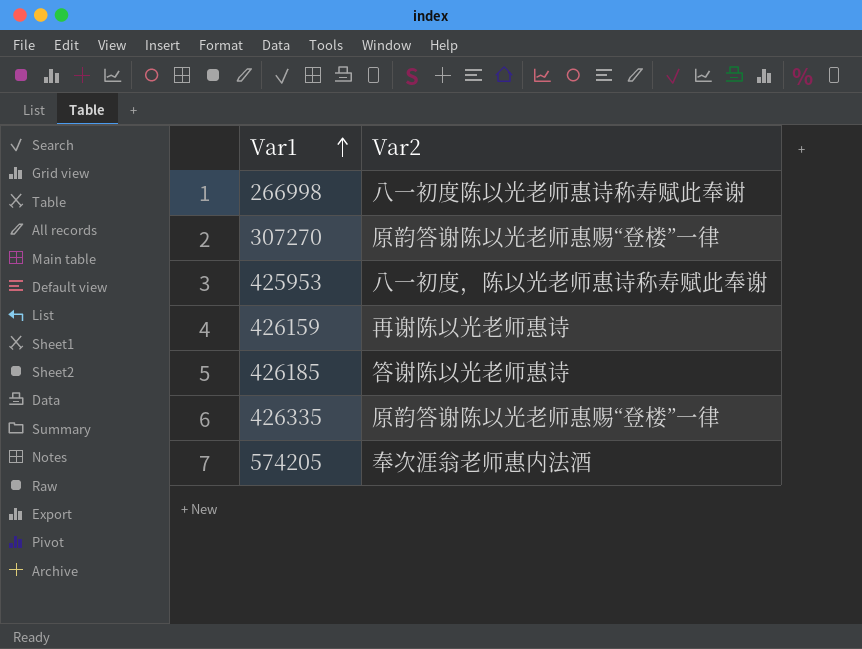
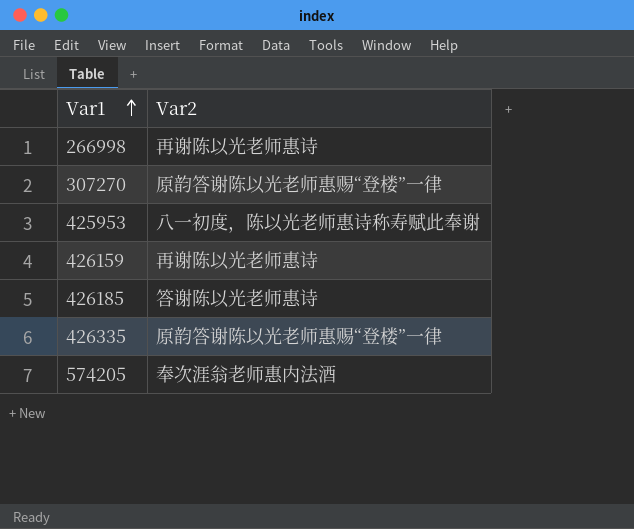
266998 | Var2: 八一初度陈以光老师惠诗称寿赋此奉谢 -> 再谢陈以光老师惠诗

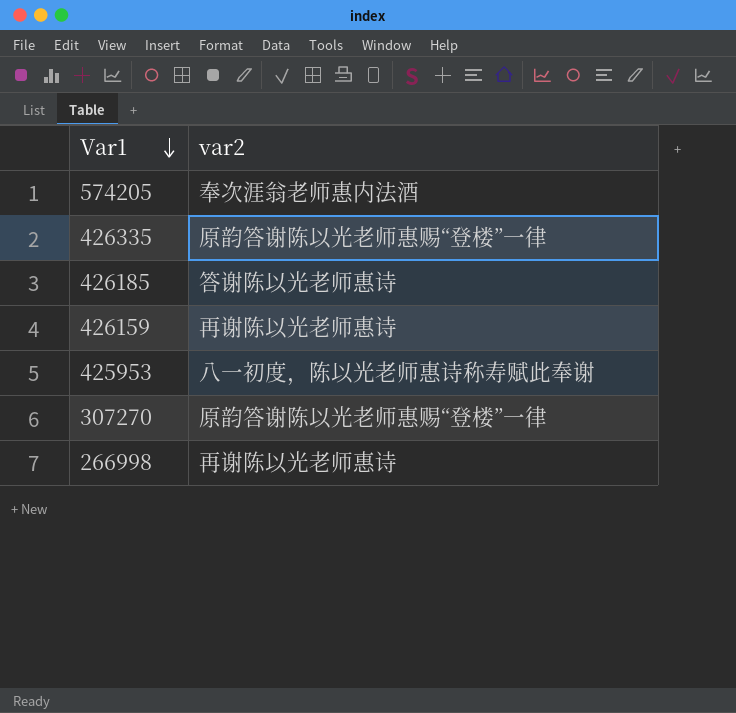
row order: Var1 ascending -> Var1 descending
column name: Var2 -> var2

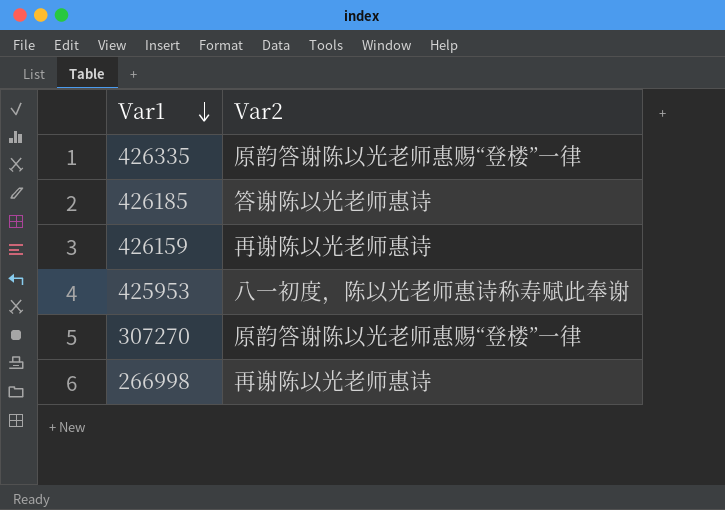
column name: var2 -> Var2
row 574205: 奉次涯翁老师惠内法酒 -> none

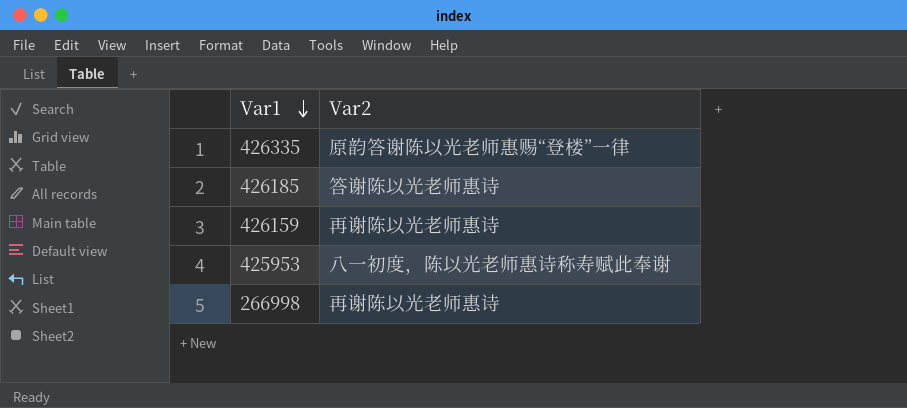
row 307270: 原韵答谢陈以光老师惠赐“登楼”一律 -> none

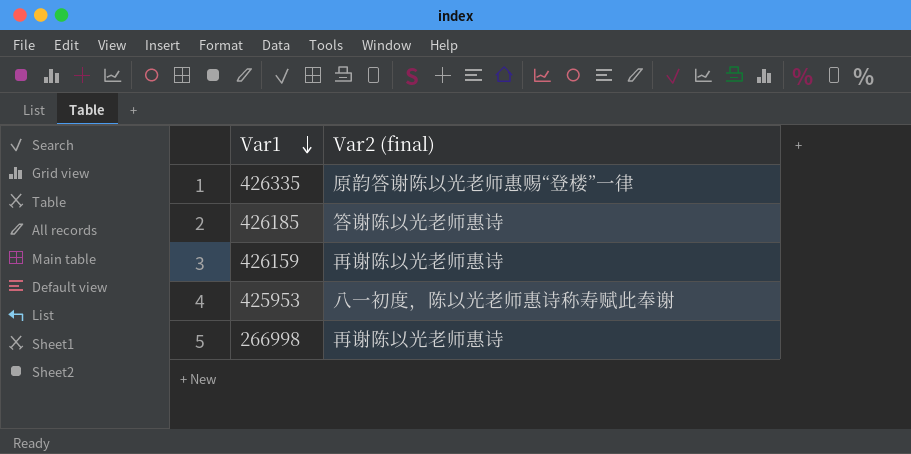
column name: Var2 -> Var2 (final)

